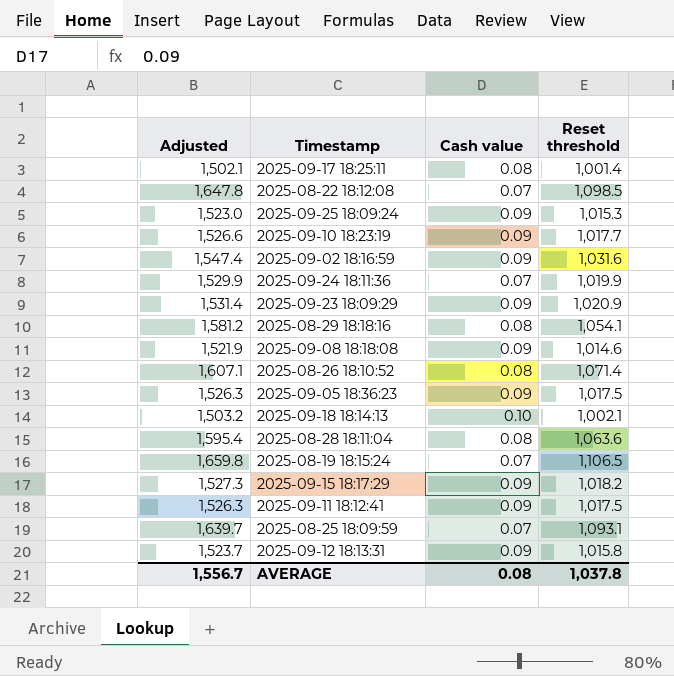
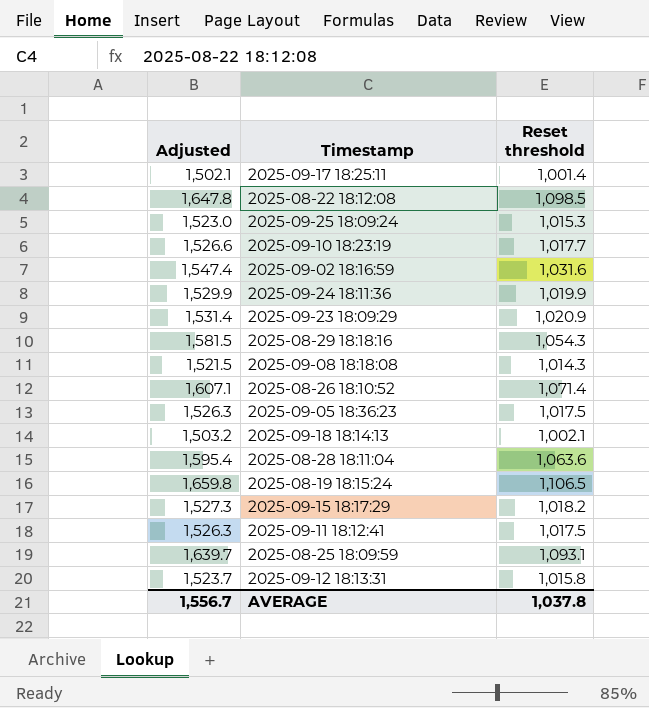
column Cash value | position: 3 -> none
2025-08-29 18:18:16 | Adjusted: 1,581.2 -> 1,581.5
2025-08-29 18:18:16 | Reset threshold: 1,054.1 -> 1,054.3
2025-09-08 18:18:08 | Adjusted: 1,521.9 -> 1,521.5
2025-09-08 18:18:08 | Reset threshold: 1,014.6 -> 1,014.3

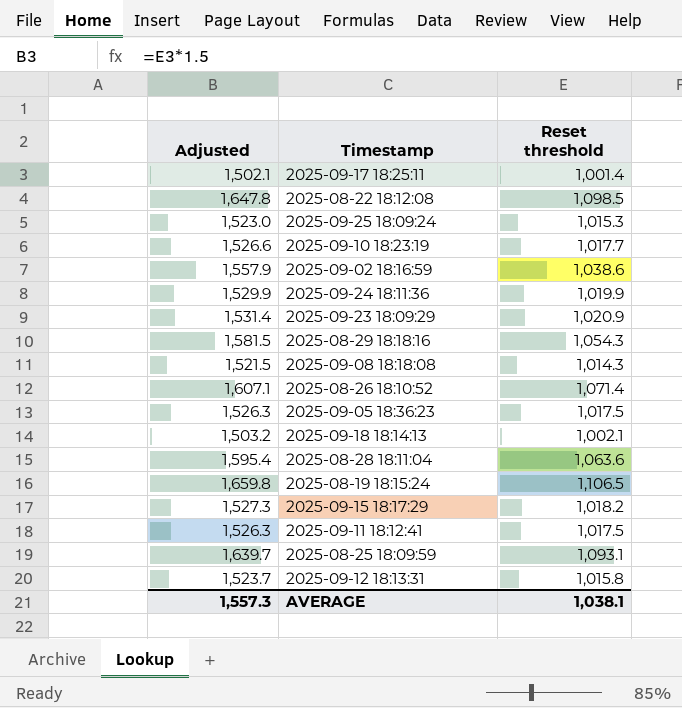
2025-09-02 18:16:59 | Adjusted: 1,547.4 -> 1,557.9
2025-09-02 18:16:59 | Reset threshold: 1,031.6 -> 1,038.6
AVERAGE | Adjusted: 1,556.7 -> 1,557.3
AVERAGE | Reset threshold: 1,037.8 -> 1,038.1

